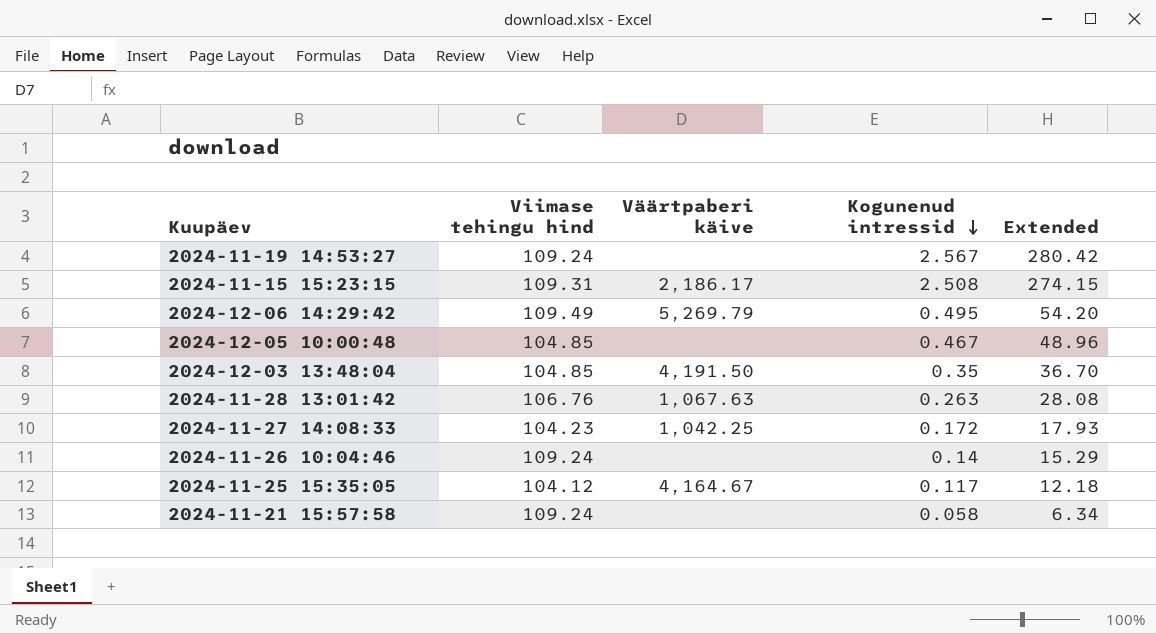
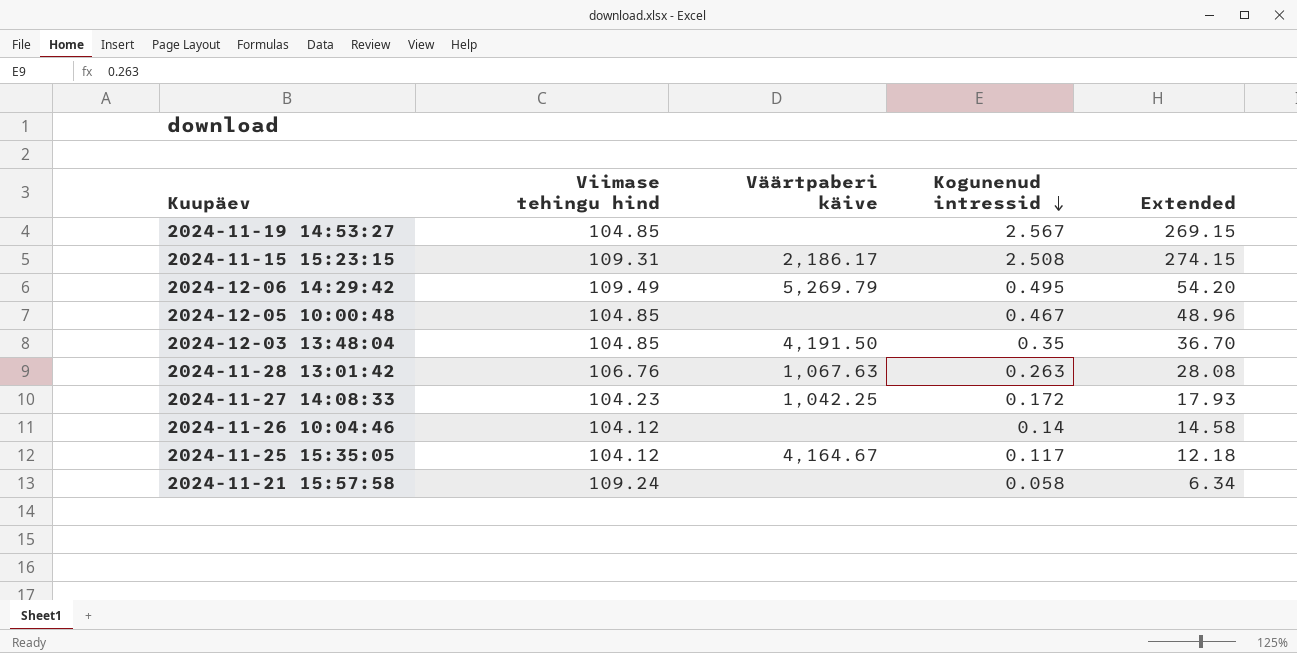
2024-11-19 14:53:27 | Viimase tehingu hind: 109.24 -> 104.85
2024-11-19 14:53:27 | Extended: 280.42 -> 269.15
2024-11-26 10:04:46 | Viimase tehingu hind: 109.24 -> 104.12
2024-11-26 10:04:46 | Extended: 15.29 -> 14.58

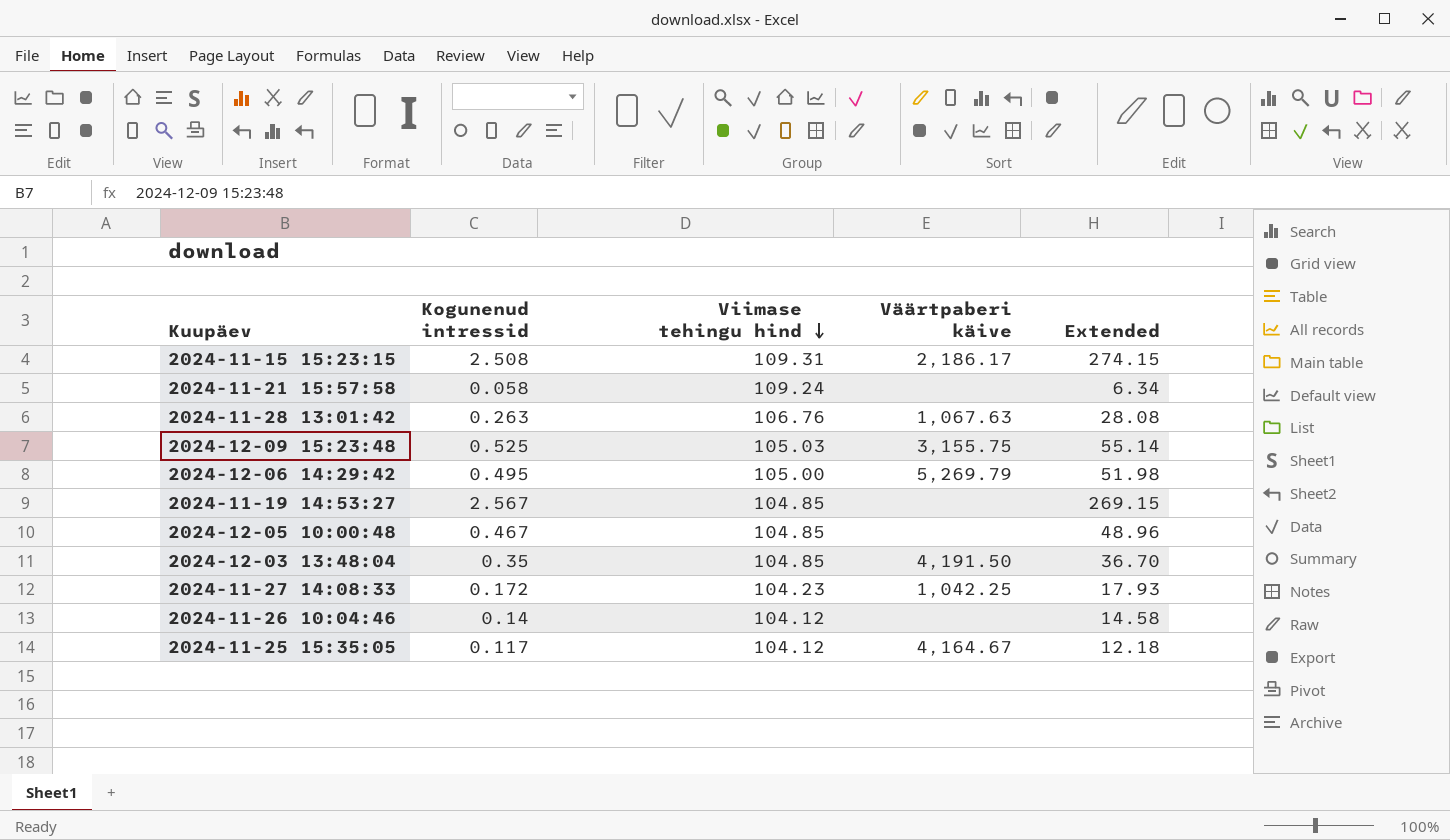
row order: Kogunenud intressid descending -> Viimase tehingu hind descending
column Kogunenud intressid | position: 4 -> 2
row 2024-12-09 15:23:48: none -> 0.525 | 105.03 | 3,155.75 | 55.14
2024-12-06 14:29:42 | Viimase tehingu hind: 109.49 -> 105.00
2024-12-06 14:29:42 | Extended: 54.20 -> 51.98

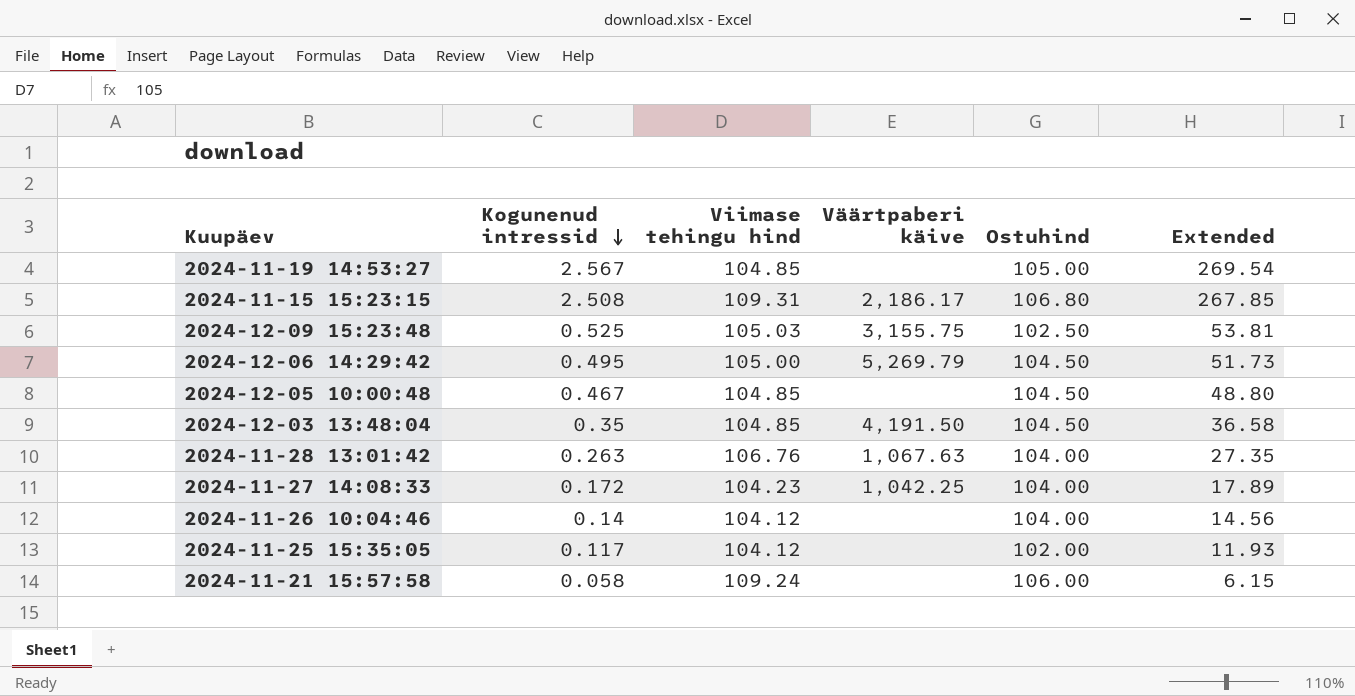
row order: Viimase tehingu hind descending -> Kogunenud intressid descending
column Ostuhind | position: none -> 5
column Extended | formula: [Kogunenud intressid] * [Viimase tehingu hind] -> [Kogunenud intressid] * [Ostuhind]
2024-11-25 15:35:05 | Väärtpaberi käive: 4,164.67 -> none

